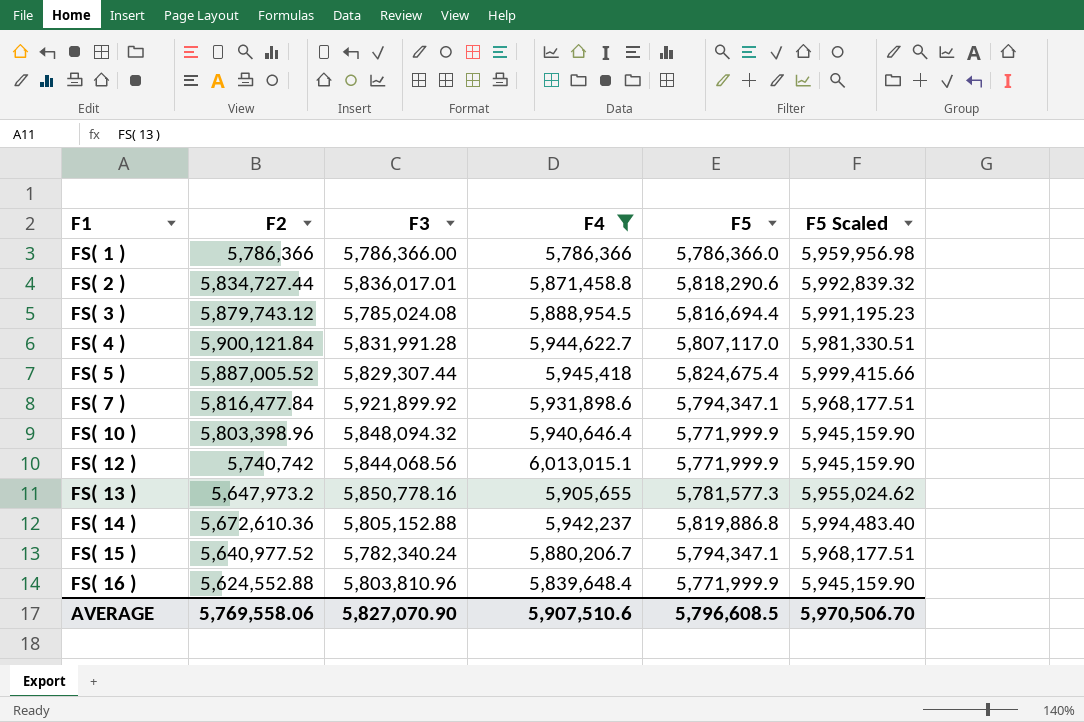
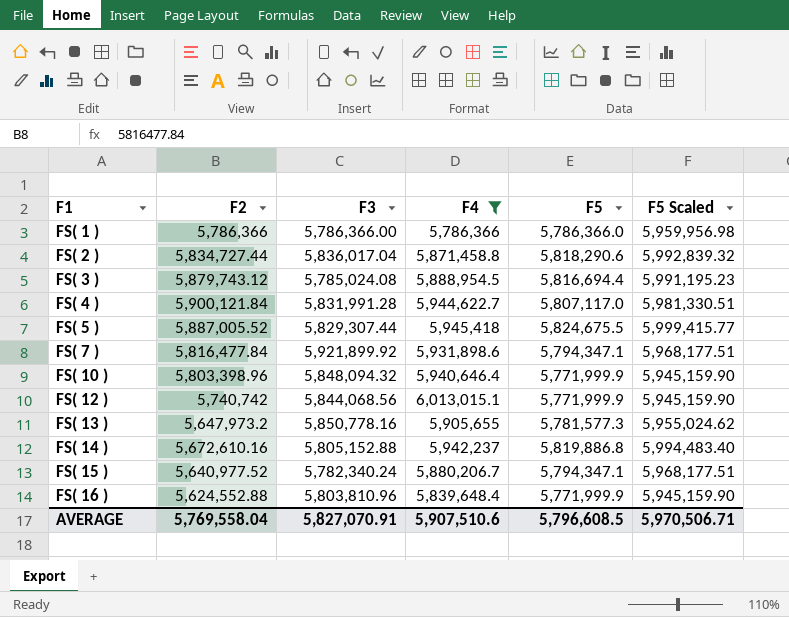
FS( 2 ) | F3: 5,836,017.01 -> 5,836,017.04
FS( 5 ) | F5: 5,824,675.4 -> 5,824,675.5
FS( 5 ) | F5 Scaled: 5,999,415.66 -> 5,999,415.77
FS( 14 ) | F2: 5,672,610.36 -> 5,672,610.16
AVERAGE | F2: 5,769,558.06 -> 5,769,558.04
AVERAGE | F3: 5,827,070.90 -> 5,827,070.91
AVERAGE | F5 Scaled: 5,970,506.70 -> 5,970,506.71

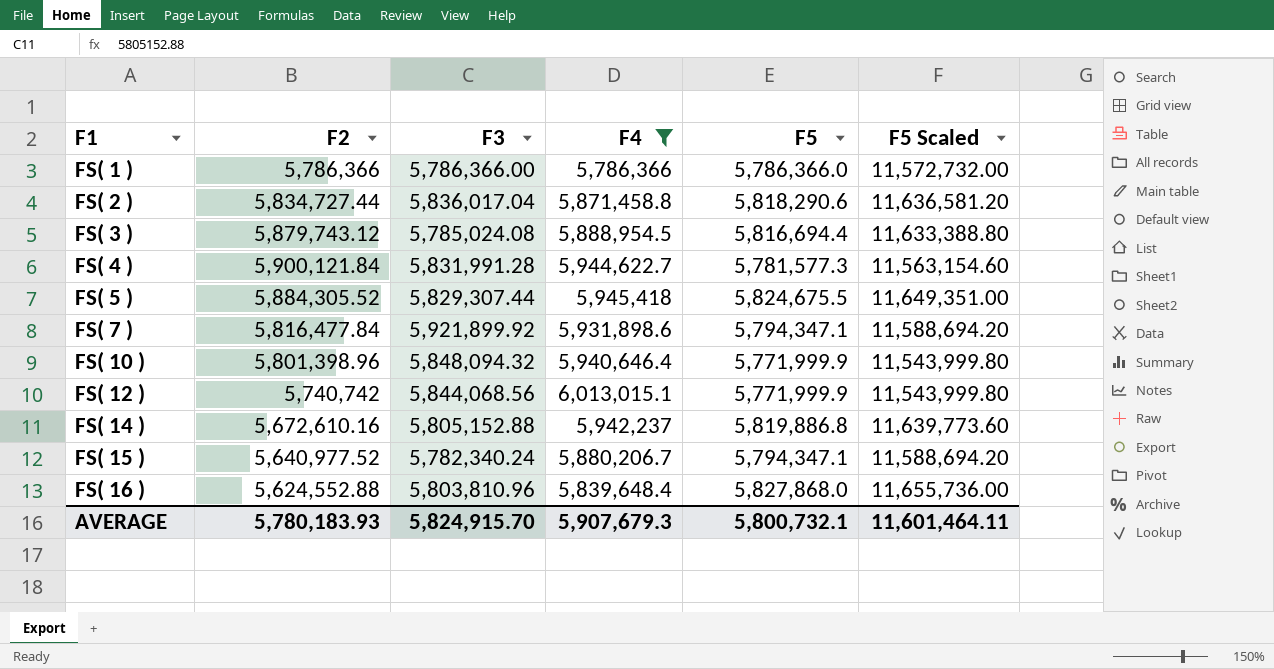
column F5 Scaled | formula: [F5] * 1.03 -> [F5] * 2
row FS( 13 ): 5,647,973.2 | 5,850,778.16 | 5,905,655 | 5,781,577.3 | 5,955,024.62 -> none
FS( 4 ) | F5: 5,807,117.0 -> 5,781,577.3
FS( 5 ) | F2: 5,887,005.52 -> 5,884,305.52
FS( 10 ) | F2: 5,803,398.96 -> 5,801,398.96
FS( 16 ) | F5: 5,771,999.9 -> 5,827,868.0
AVERAGE | F2: 5,769,558.04 -> 5,780,183.93
AVERAGE | F3: 5,827,070.91 -> 5,824,915.70
AVERAGE | F4: 5,907,510.6 -> 5,907,679.3
AVERAGE | F5: 5,796,608.5 -> 5,800,732.1
AVERAGE | F5 Scaled: 5,970,506.71 -> 11,601,464.11

